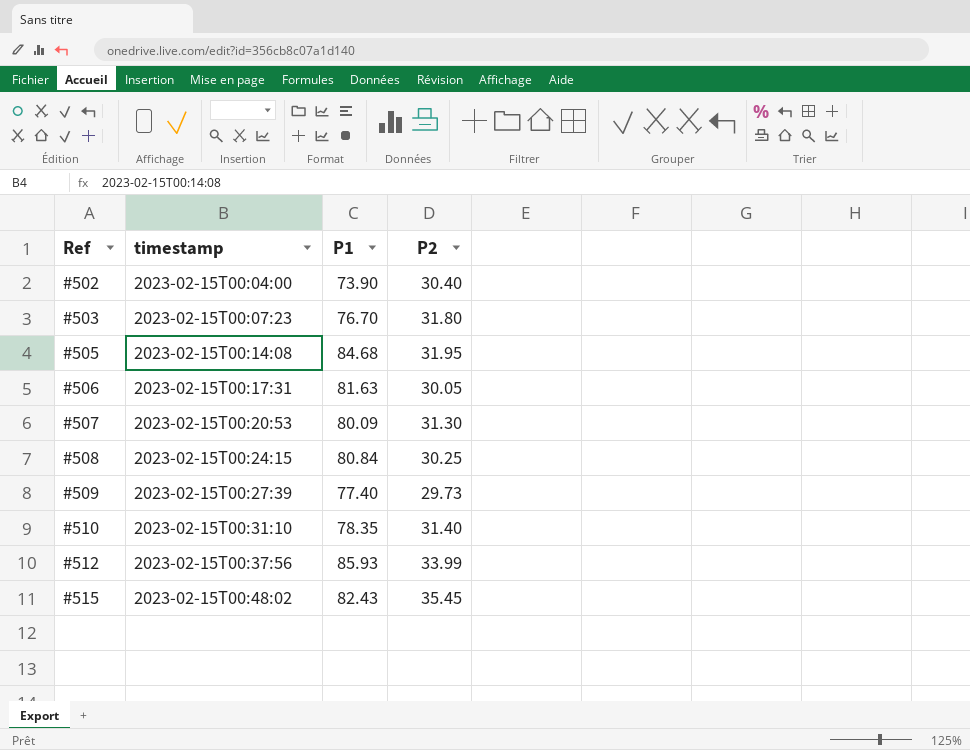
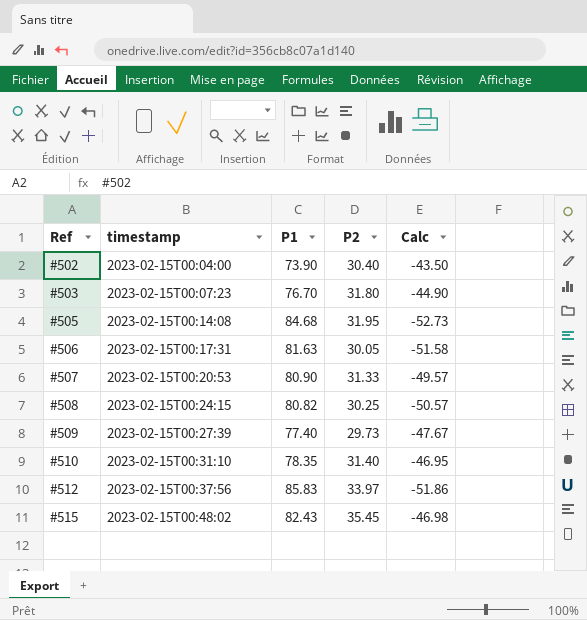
column Calc | formula: none -> [P2] - [P1]
#507 | P1: 80.09 -> 80.90
#507 | P2: 31.30 -> 31.33
#508 | P1: 80.84 -> 80.82
#512 | P1: 85.93 -> 85.83
#512 | P2: 33.99 -> 33.97

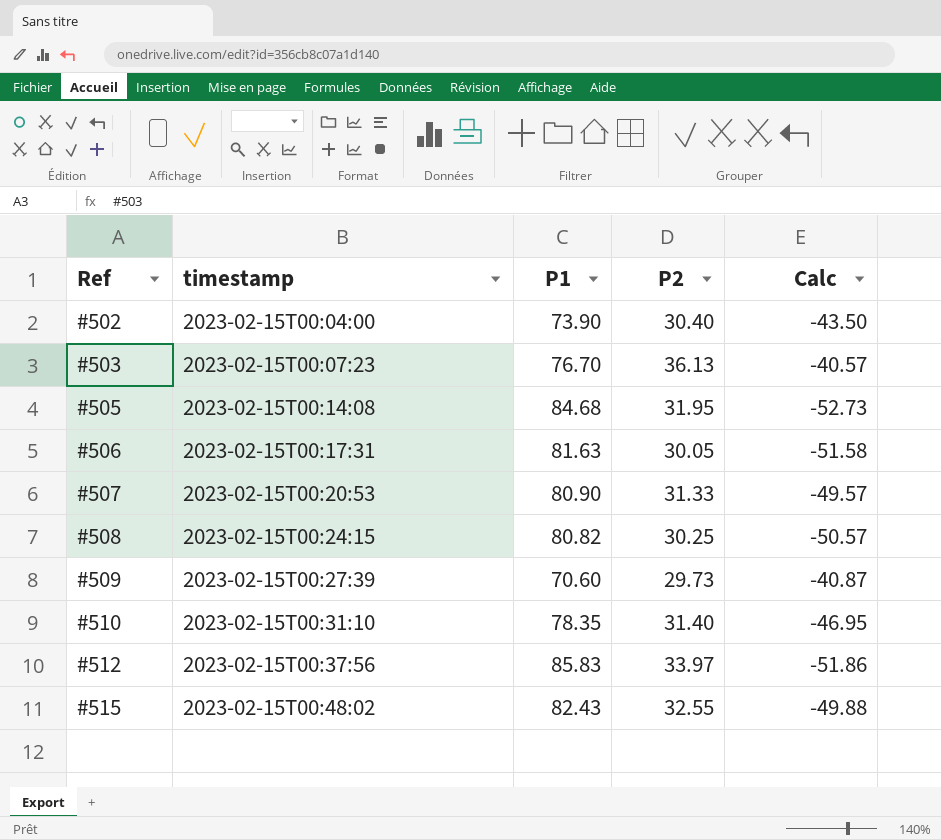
#503 | P2: 31.80 -> 36.13
#503 | Calc: -44.90 -> -40.57
#509 | P1: 77.40 -> 70.60
#509 | Calc: -47.67 -> -40.87
#515 | P2: 35.45 -> 32.55
#515 | Calc: -46.98 -> -49.88

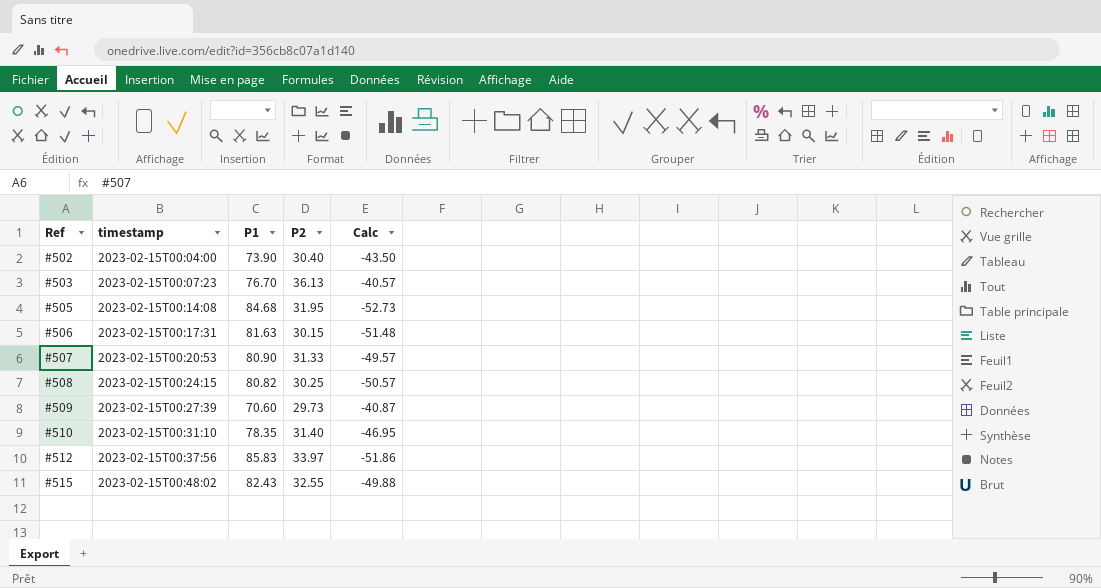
#506 | P2: 30.05 -> 30.15
#506 | Calc: -51.58 -> -51.48

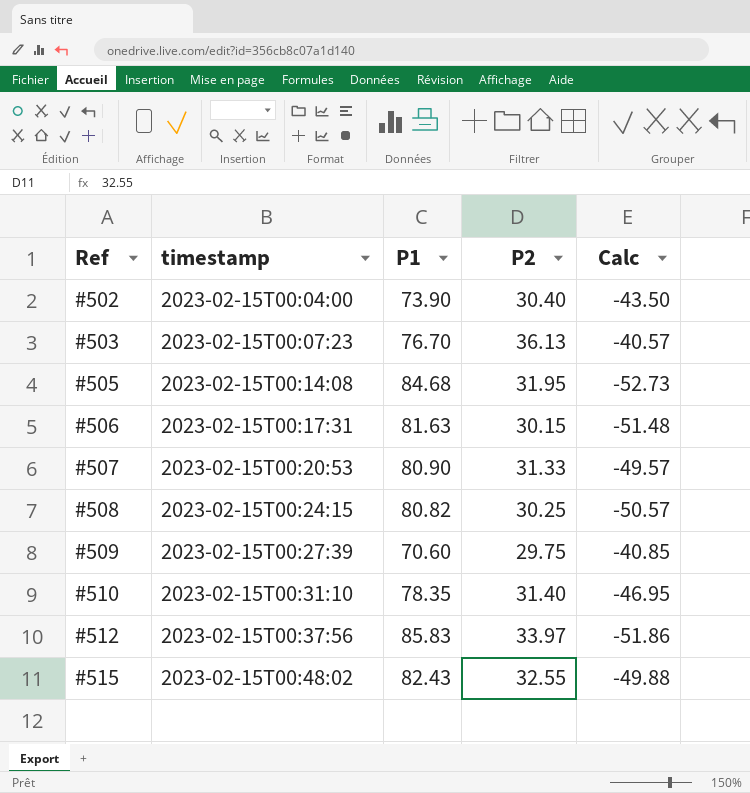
#509 | P2: 29.73 -> 29.75
#509 | Calc: -40.87 -> -40.85

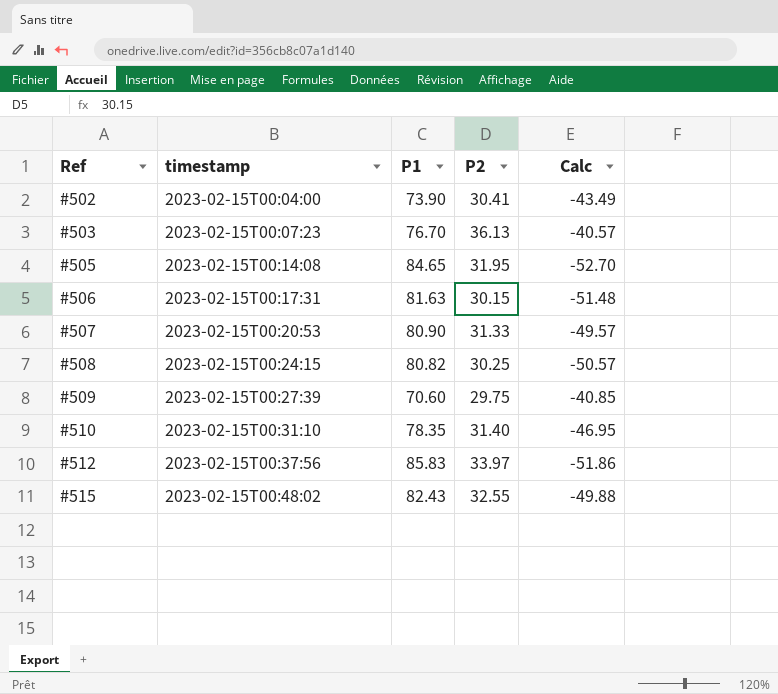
#502 | P2: 30.40 -> 30.41
#502 | Calc: -43.50 -> -43.49
#505 | P1: 84.68 -> 84.65
#505 | Calc: -52.73 -> -52.70

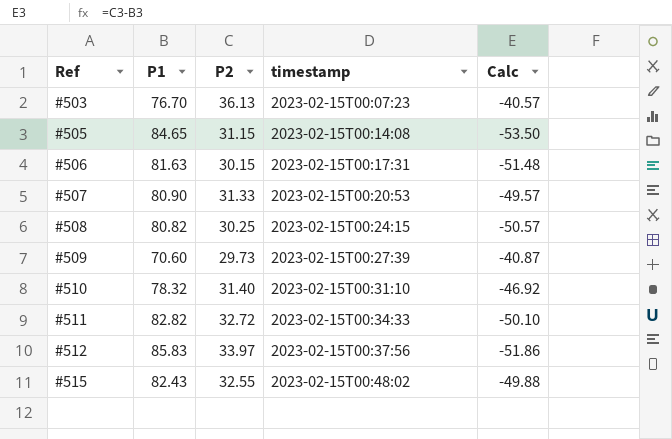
column timestamp | position: 2 -> 4
row #502: 2023-02-15T00:04:00 | 73.90 | 30.41 | -43.49 -> none
#505 | P2: 31.95 -> 31.15
#505 | Calc: -52.70 -> -53.50
#509 | P2: 29.75 -> 29.73
#509 | Calc: -40.85 -> -40.87
#510 | P1: 78.35 -> 78.32
#510 | Calc: -46.95 -> -46.92
row #511: none -> 82.82 | 32.72 | 2023-02-15T00:34:33 | -50.10

